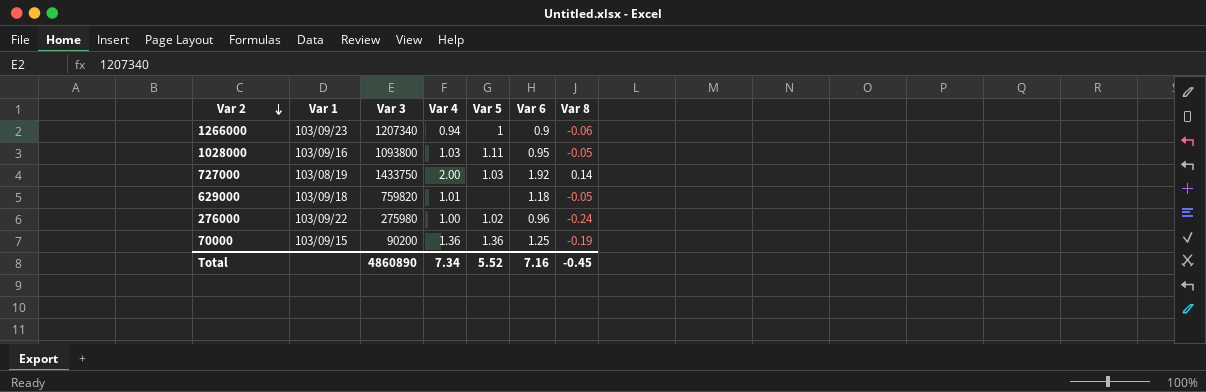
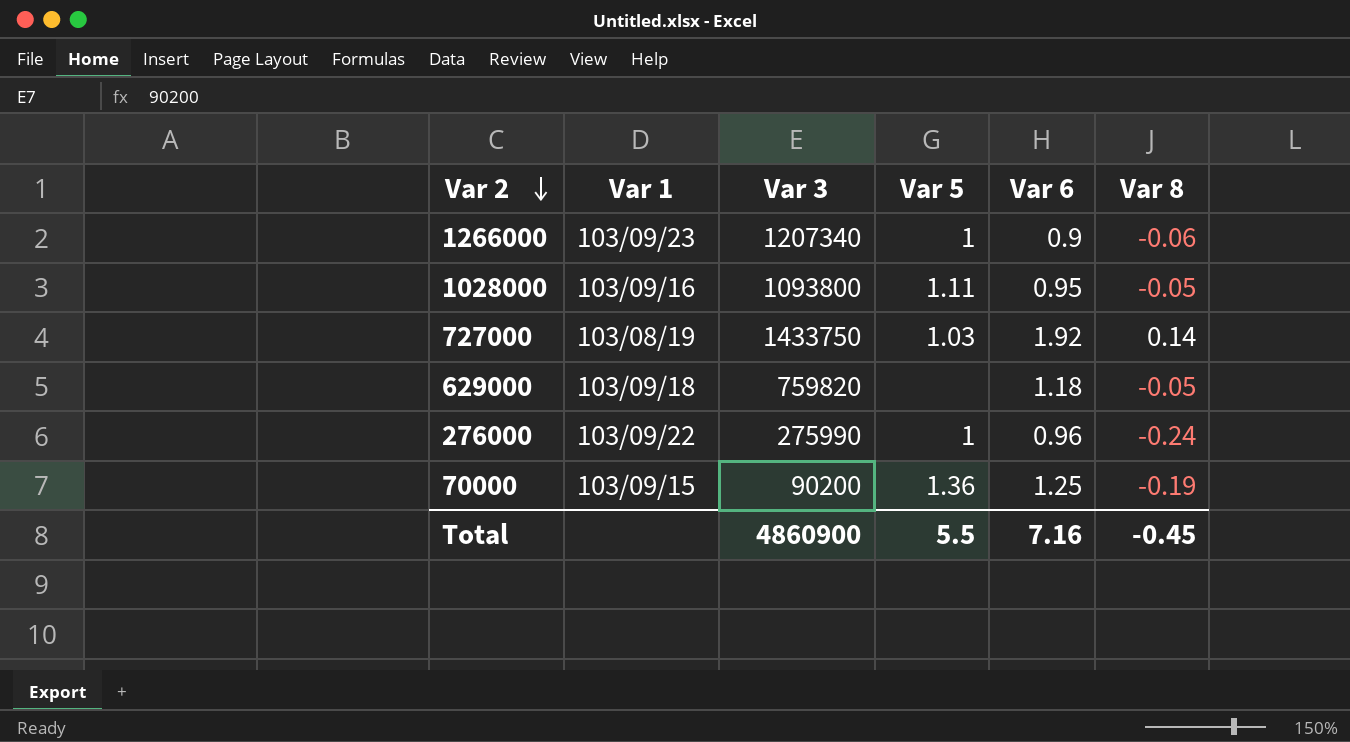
column Var 4 | position: 4 -> none
276000 | Var 3: 275980 -> 275990
276000 | Var 5: 1.02 -> 1
Total | Var 3: 4860890 -> 4860900
Total | Var 5: 5.52 -> 5.5

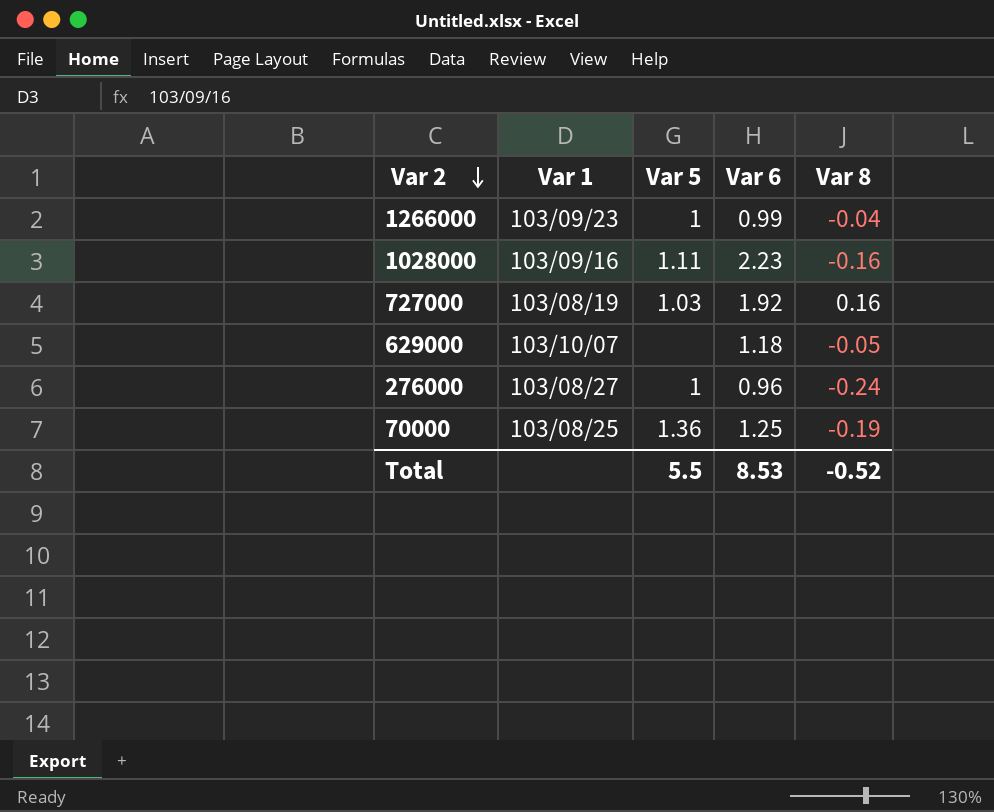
column Var 3 | position: 3 -> none
1266000 | Var 6: 0.9 -> 0.99
1266000 | Var 8: -0.06 -> -0.04
1028000 | Var 6: 0.95 -> 2.23
1028000 | Var 8: -0.05 -> -0.16
727000 | Var 8: 0.14 -> 0.16
629000 | Var 1: 103/09/18 -> 103/10/07
276000 | Var 1: 103/09/22 -> 103/08/27
70000 | Var 1: 103/09/15 -> 103/08/25
Total | Var 6: 7.16 -> 8.53
Total | Var 8: -0.45 -> -0.52

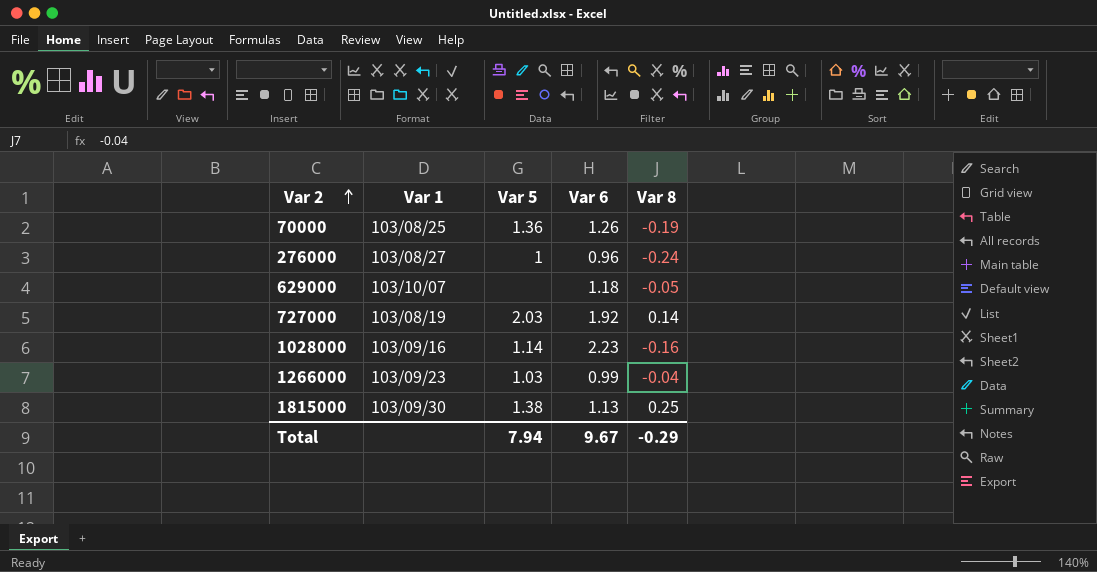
row order: Var 2 descending -> Var 2 ascending
70000 | Var 6: 1.25 -> 1.26
727000 | Var 5: 1.03 -> 2.03
727000 | Var 8: 0.16 -> 0.14
1028000 | Var 5: 1.11 -> 1.14
1266000 | Var 5: 1 -> 1.03
row 1815000: none -> 103/09/30 | 1.38 | 1.13 | 0.25
Total | Var 5: 5.5 -> 7.94
Total | Var 6: 8.53 -> 9.67
Total | Var 8: -0.52 -> -0.29

